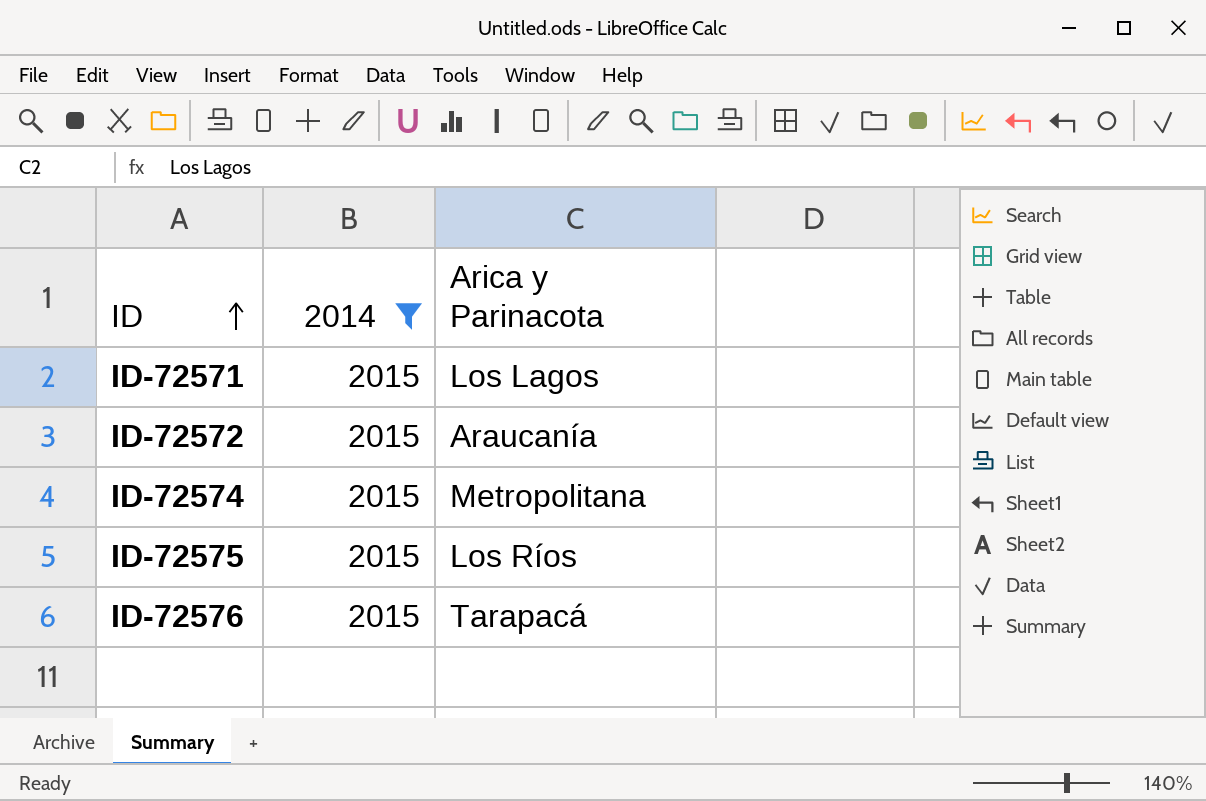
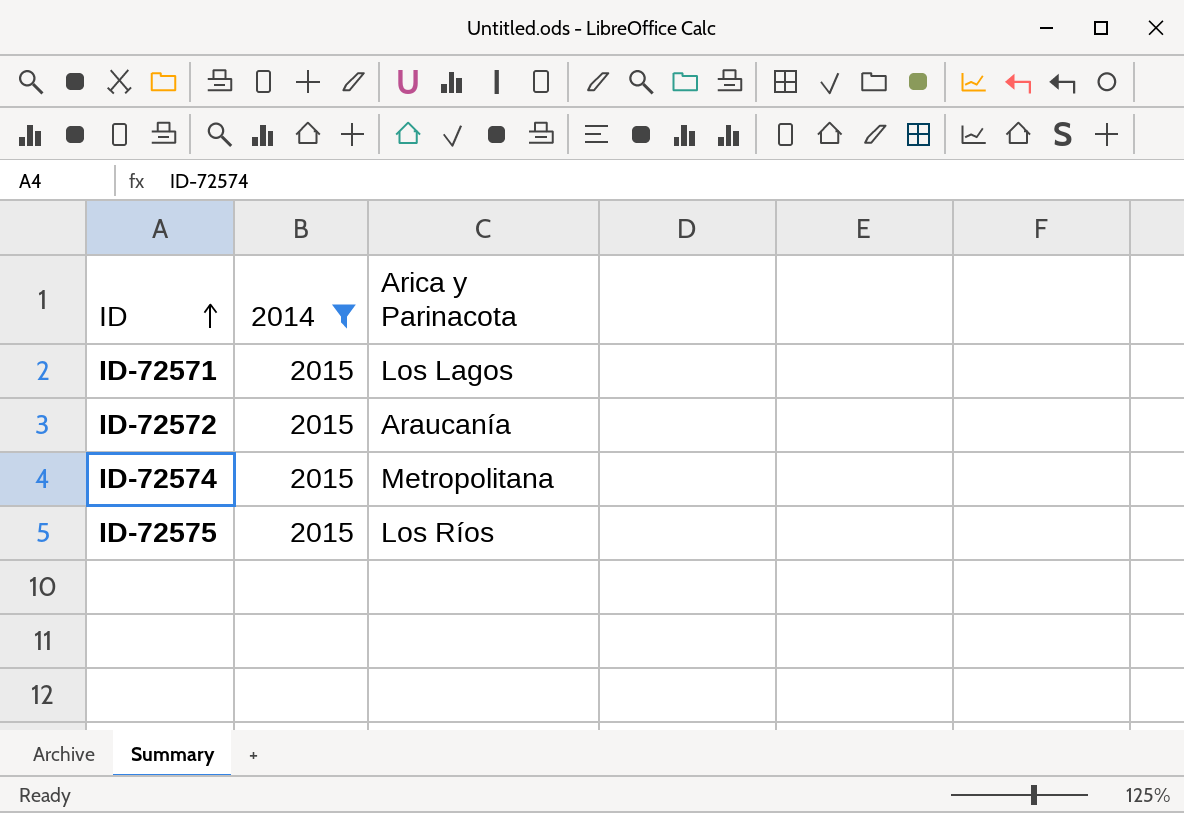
row ID-72576: 2015 | Tarapacá -> none

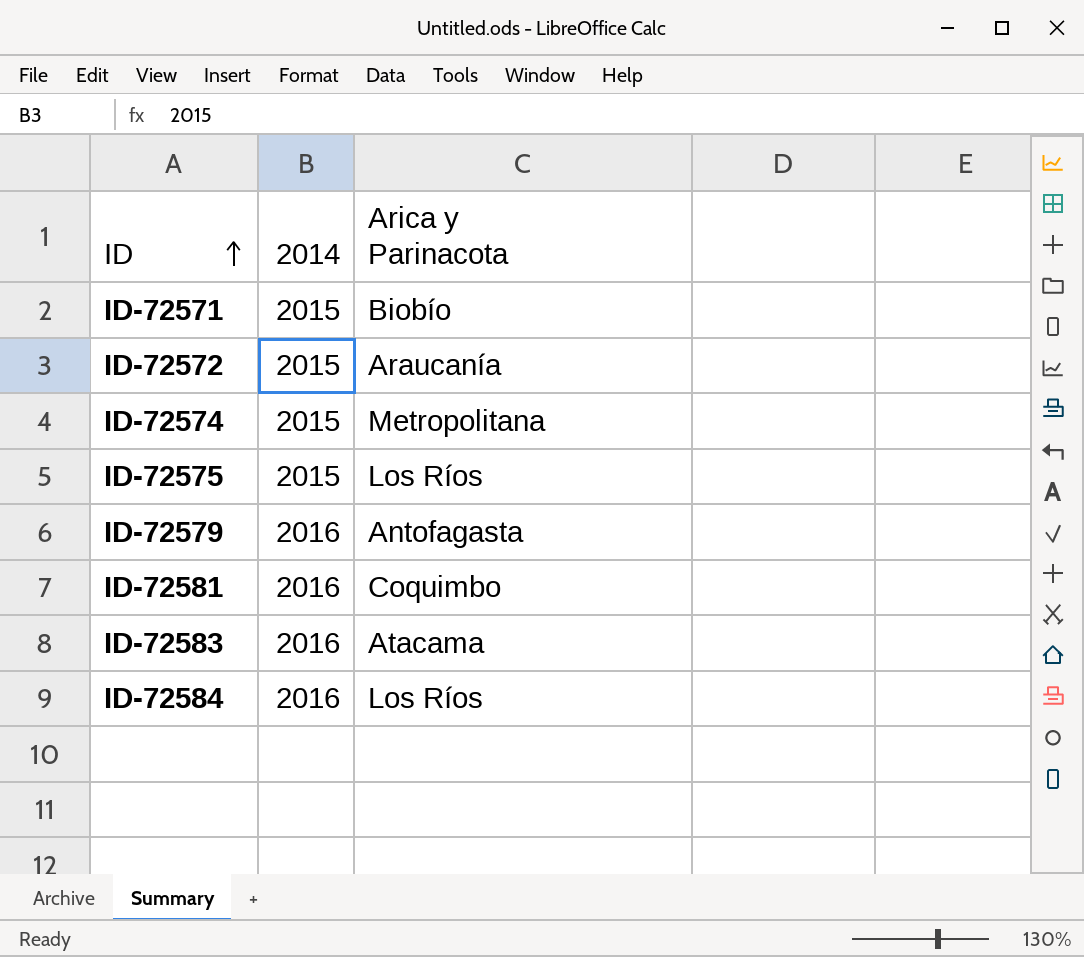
filter: 2014 = 2015 -> none
ID-72571 | Arica y Parinacota: Los Lagos -> Biobío

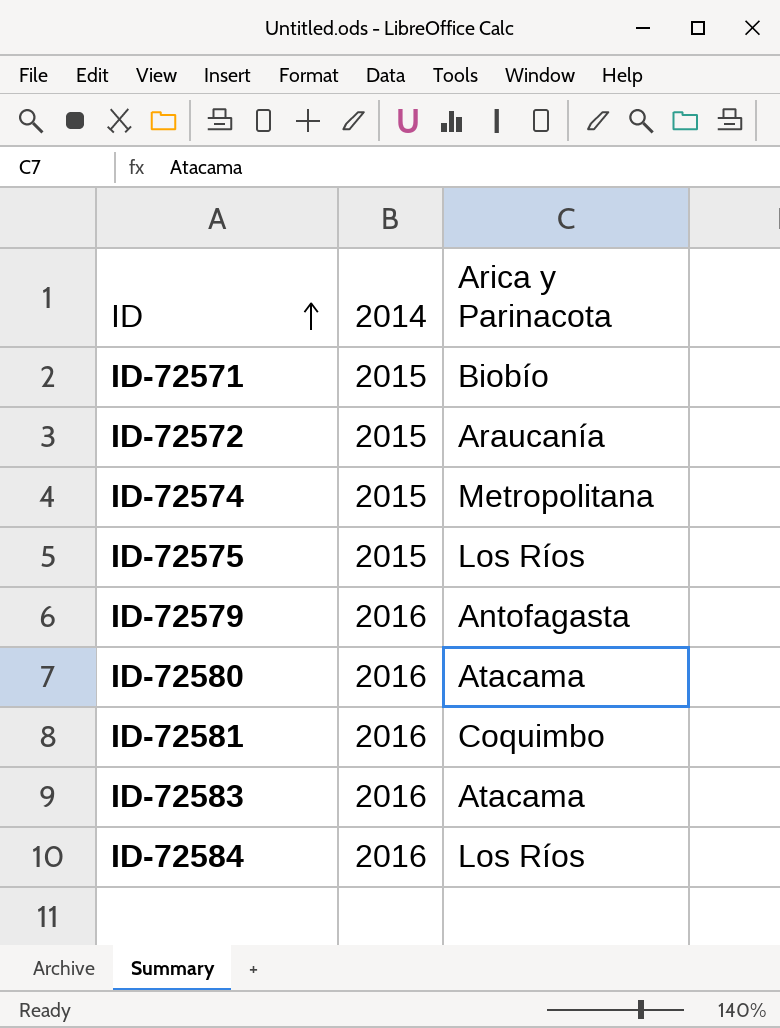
row ID-72580: none -> 2016 | Atacama

